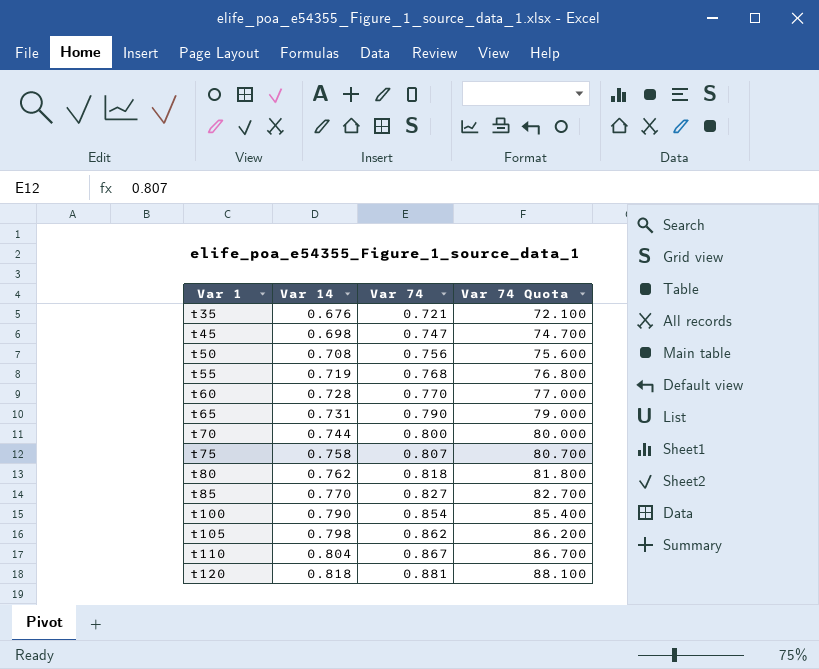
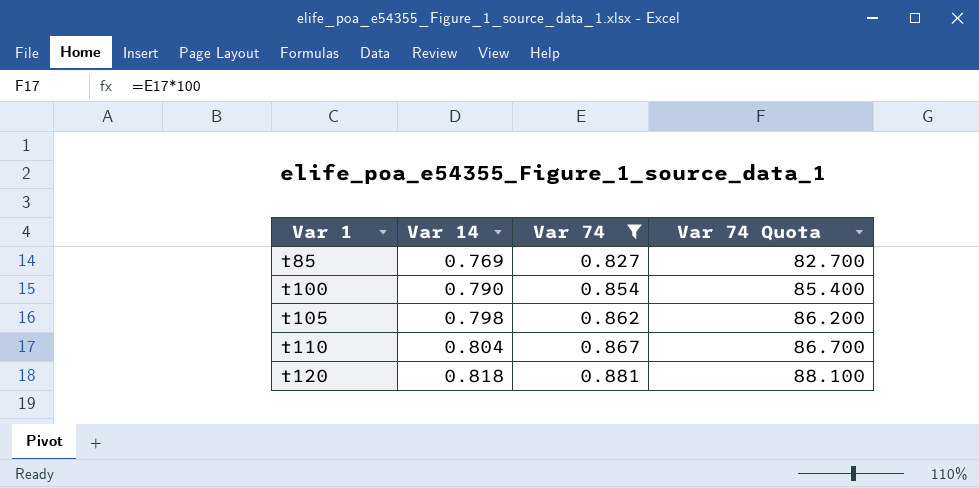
filter: none -> Var 74 >= 0.827
t85 | Var 14: 0.770 -> 0.769

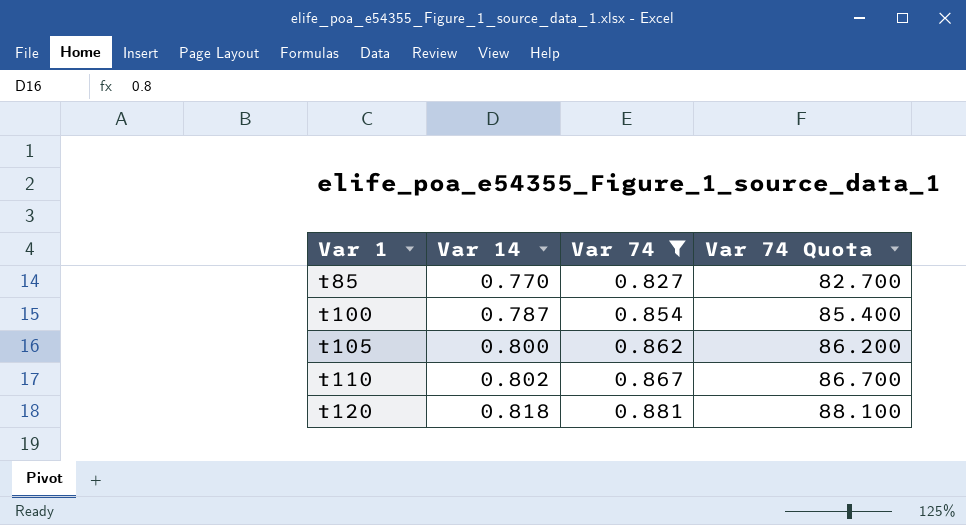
t85 | Var 14: 0.769 -> 0.770
t100 | Var 14: 0.790 -> 0.787
t105 | Var 14: 0.798 -> 0.800
t110 | Var 14: 0.804 -> 0.802

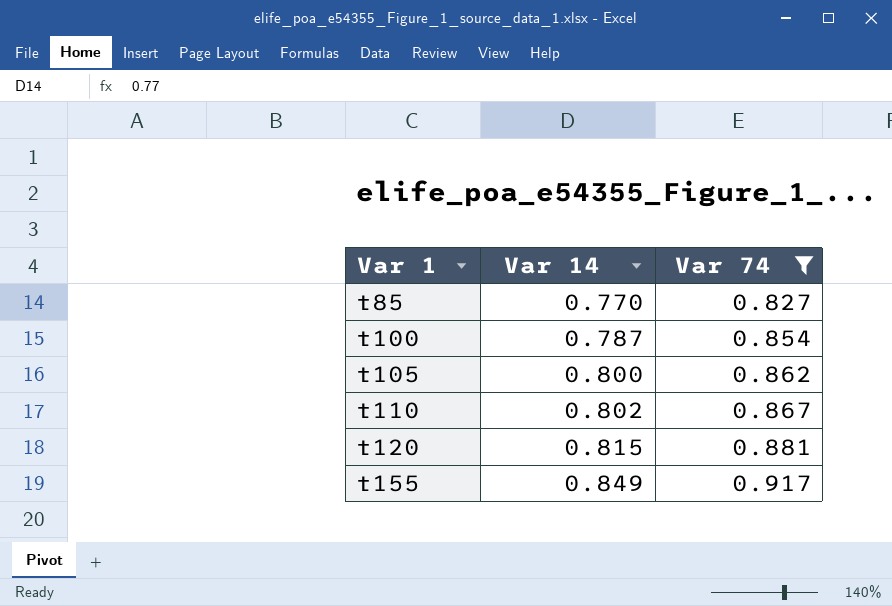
column Var 74 Quota | formula: [Var 74] * 100 -> none
t120 | Var 14: 0.818 -> 0.815
row t155: none -> 0.849 | 0.917

